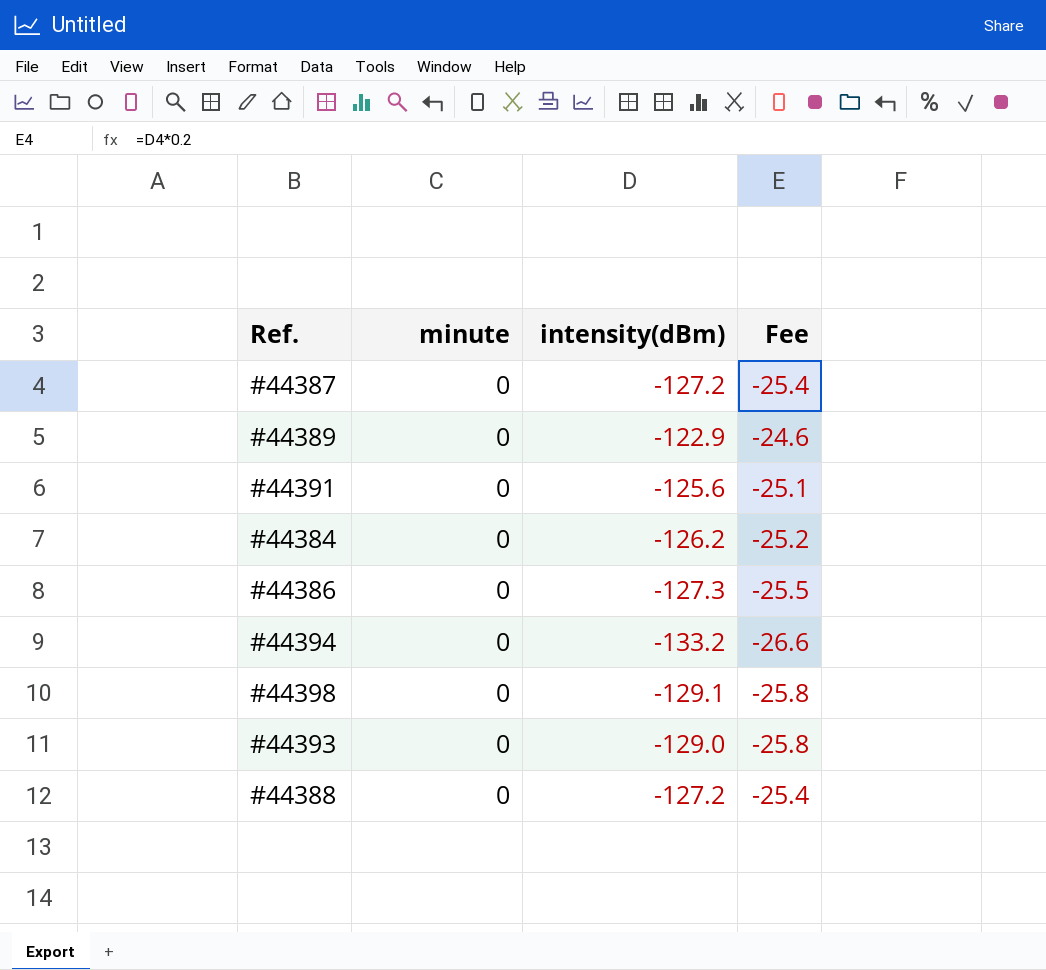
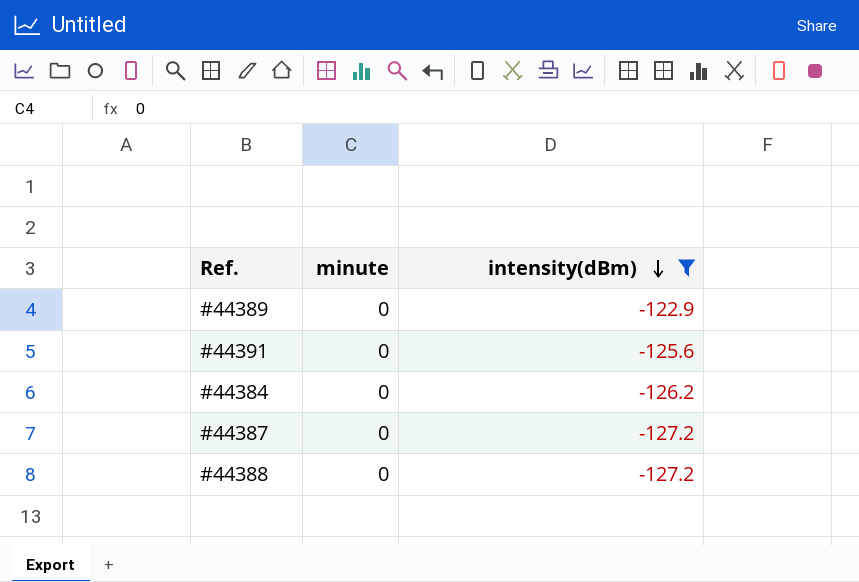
filter: none -> intensity(dBm) >= -127.2
row order: none -> intensity(dBm) descending
column Fee | formula: [intensity(dBm)] * 0.2 -> none

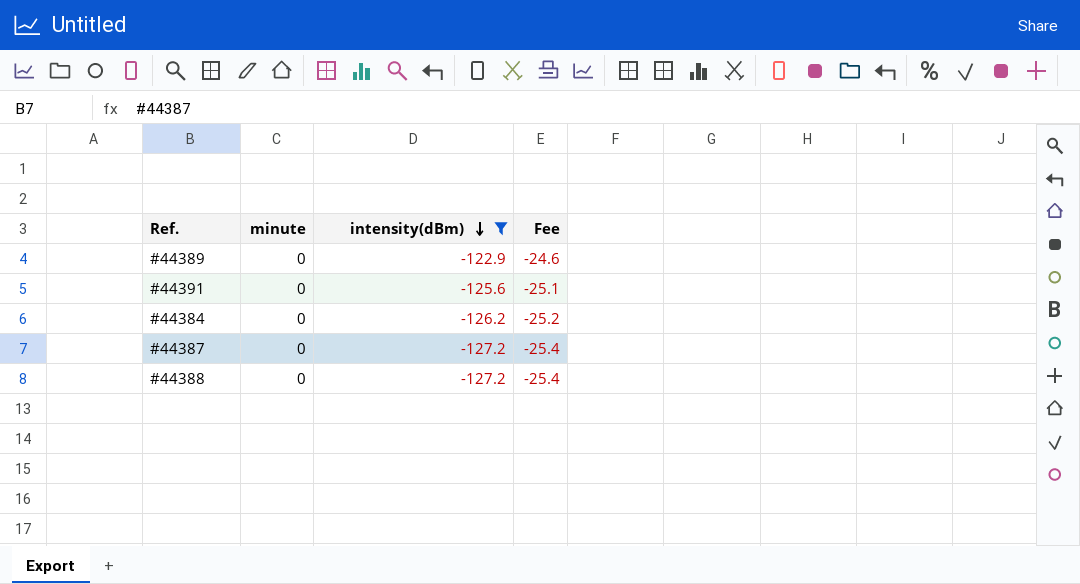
column Fee | formula: none -> [intensity(dBm)] * 0.2

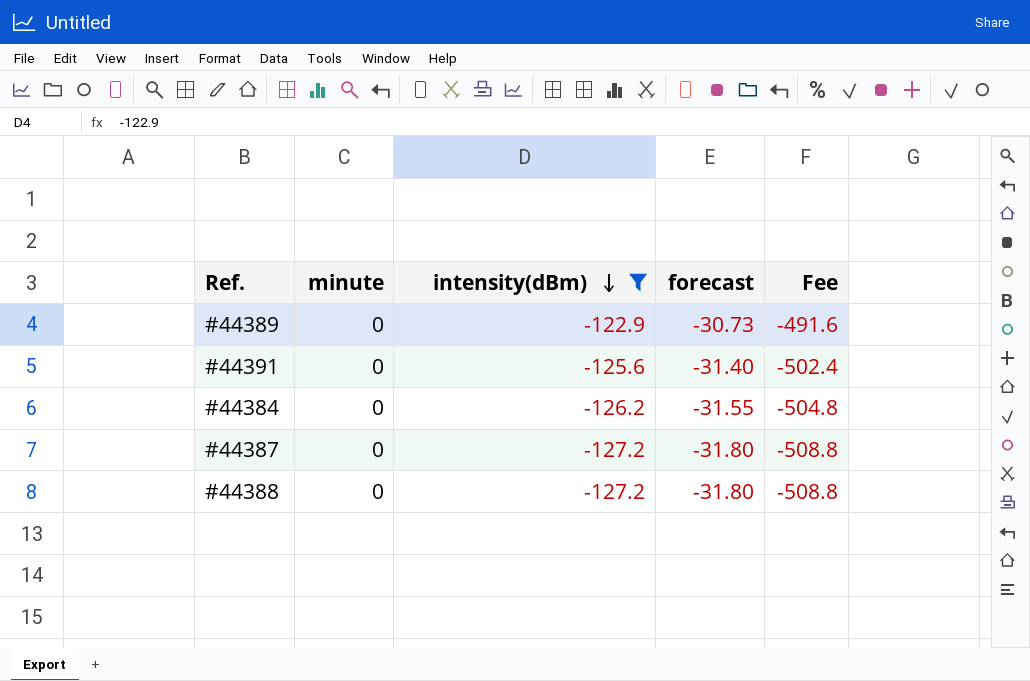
column forecast | formula: none -> [intensity(dBm)] * 0.25
column Fee | formula: [intensity(dBm)] * 0.2 -> [intensity(dBm)] * 4

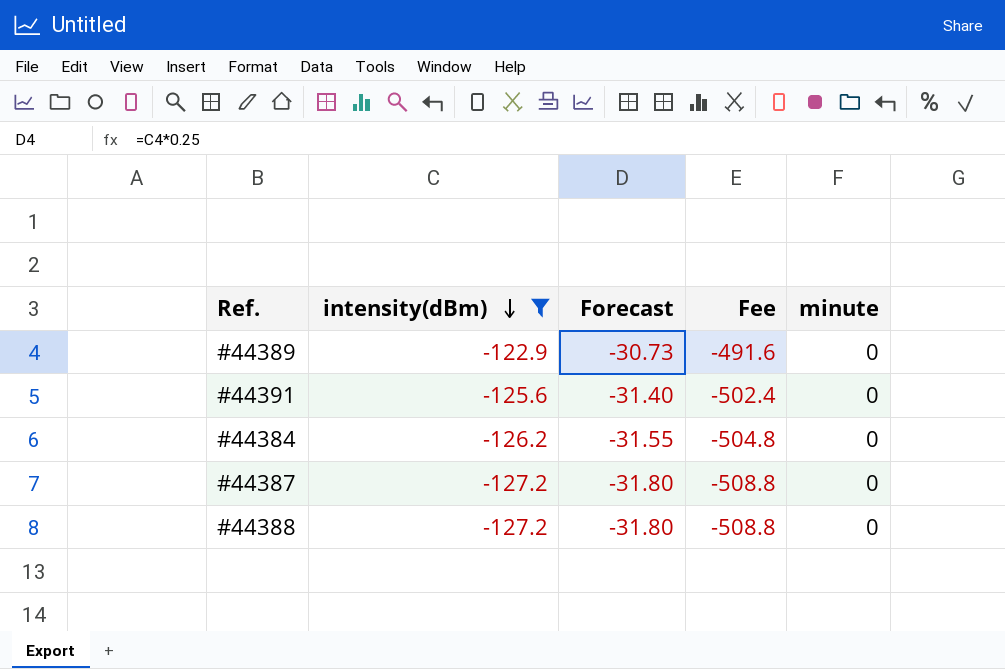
column name: forecast -> Forecast
column minute | position: 2 -> 5

